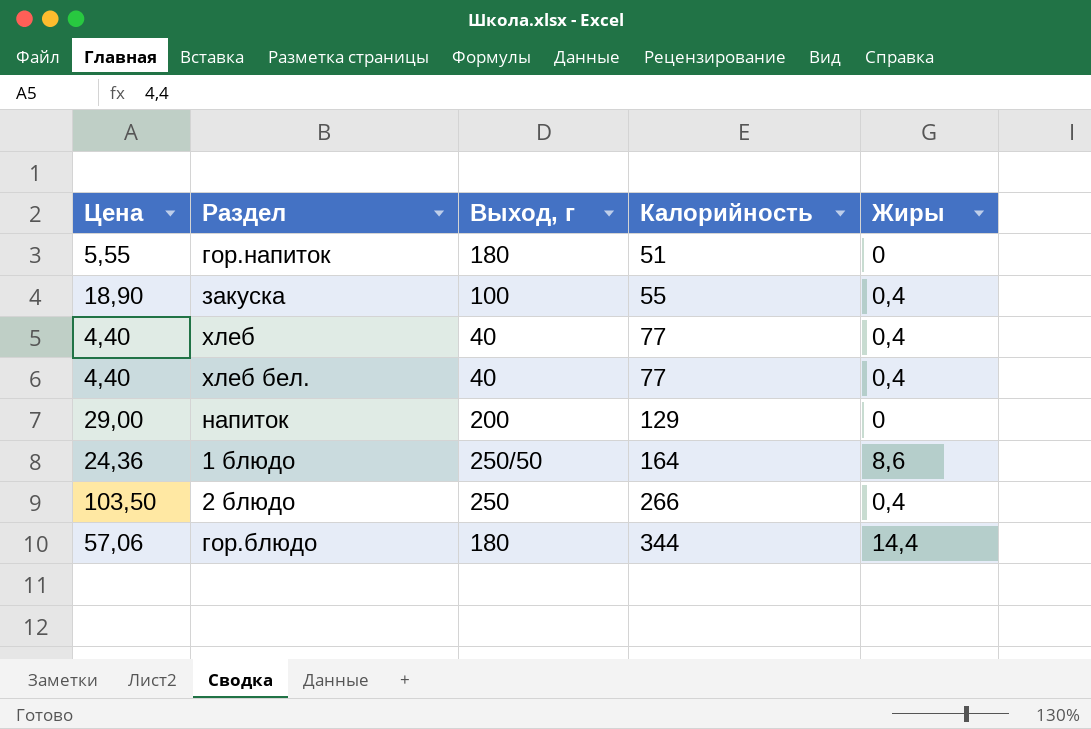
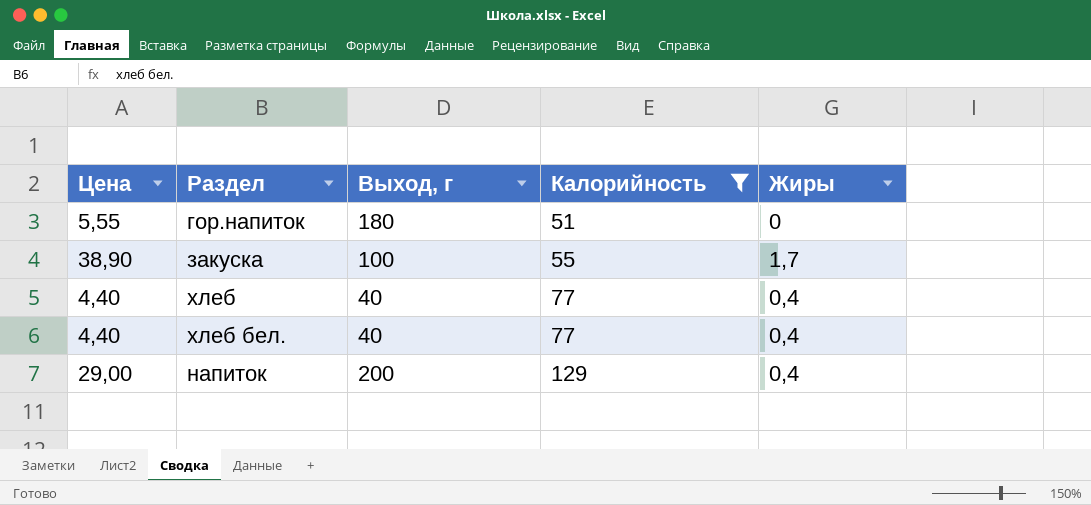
filter: none -> Калорийность <= 129
закуска | Цена: 18,90 -> 38,90
закуска | Жиры: 0,4 -> 1,7
напиток | Жиры: 0 -> 0,4

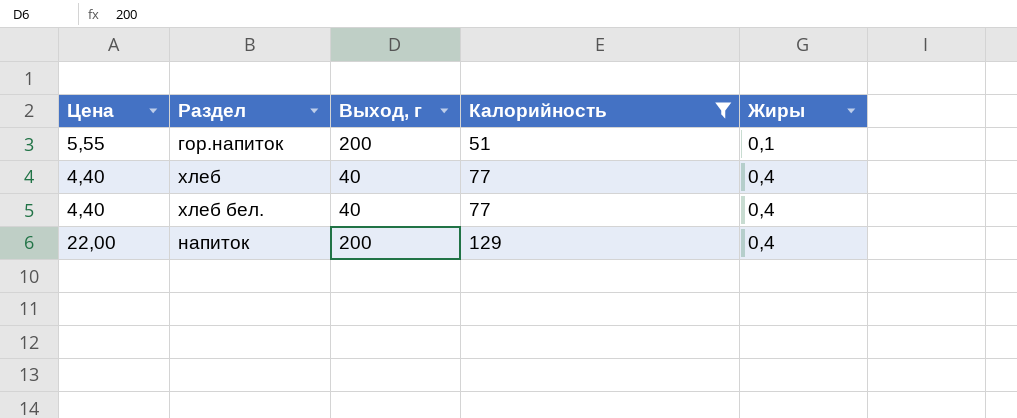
row закуска: 38,90 | 100 | 55 | 1,7 -> none
гор.напиток | Выход, г: 180 -> 200
гор.напиток | Жиры: 0 -> 0,1
напиток | Цена: 29,00 -> 22,00

